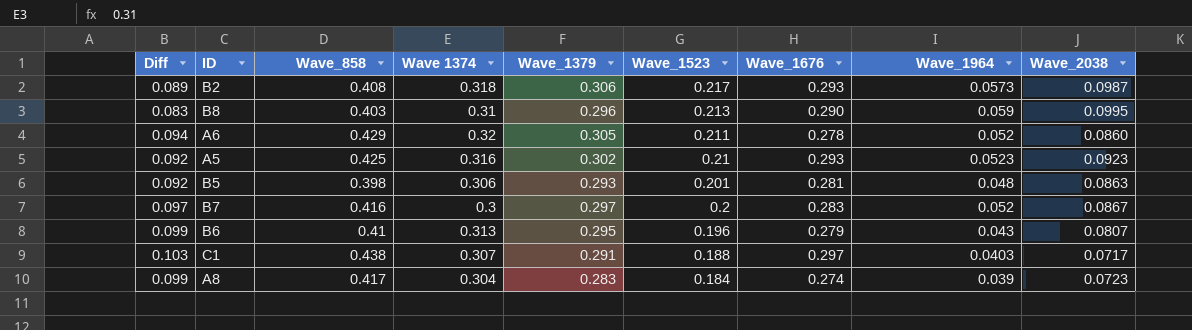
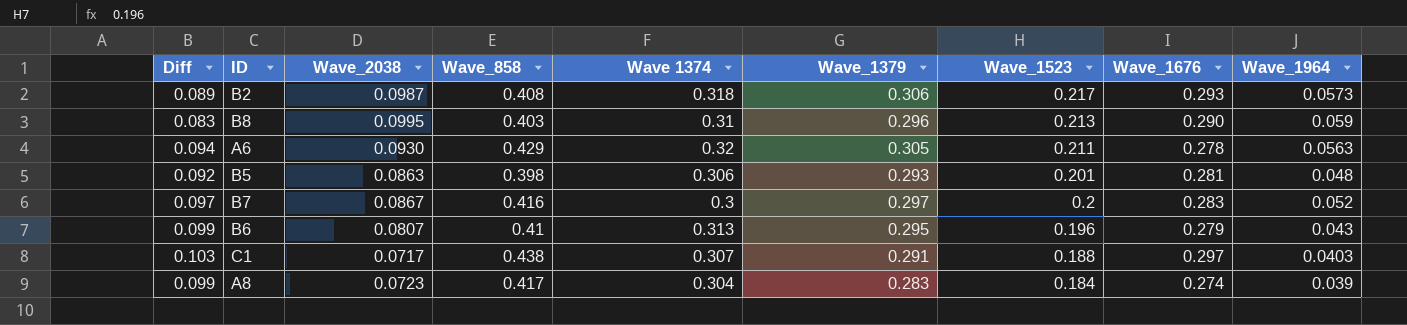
column Wave_2038 | position: 9 -> 3
row A5: 0.092 | 0.425 | 0.316 | 0.302 | 0.21 | 0.293 | 0.0523 | 0.0923 -> none
A6 | Wave_2038: 0.0860 -> 0.0930
A6 | Wave_1964: 0.052 -> 0.0563

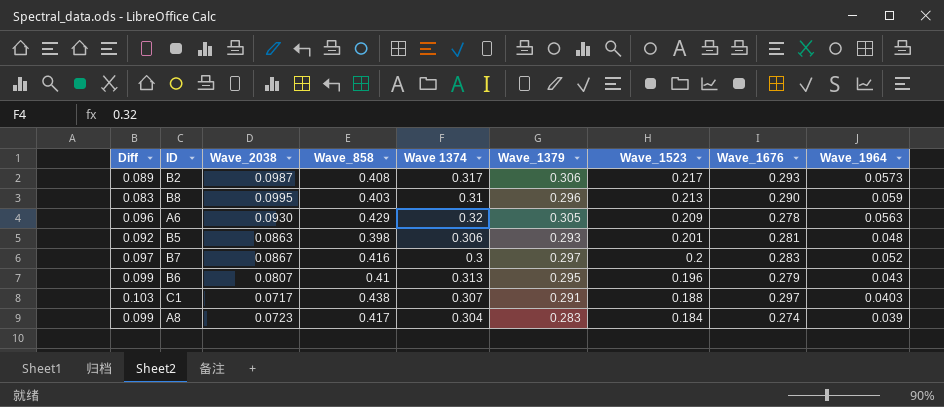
B2 | Wave 1374: 0.318 -> 0.317
A6 | Diff: 0.094 -> 0.096
A6 | Wave_1523: 0.211 -> 0.209

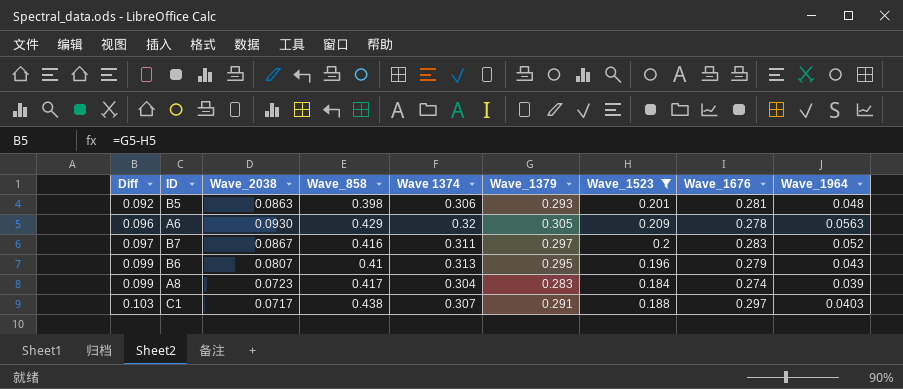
filter: none -> Wave_1523 <= 0.209
row order: Wave_1523 descending -> Diff ascending
B7 | Wave 1374: 0.3 -> 0.311

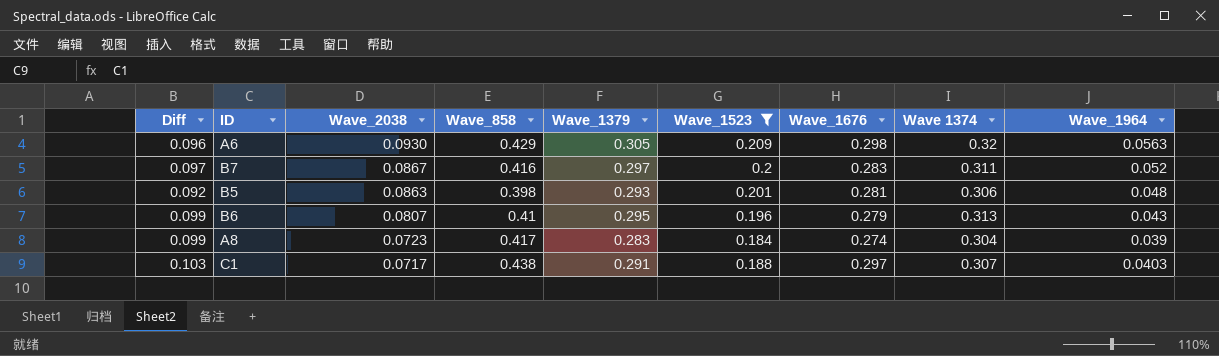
row order: Diff ascending -> Wave_2038 descending
column Wave 1374 | position: 5 -> 8
A6 | Wave_1676: 0.278 -> 0.298

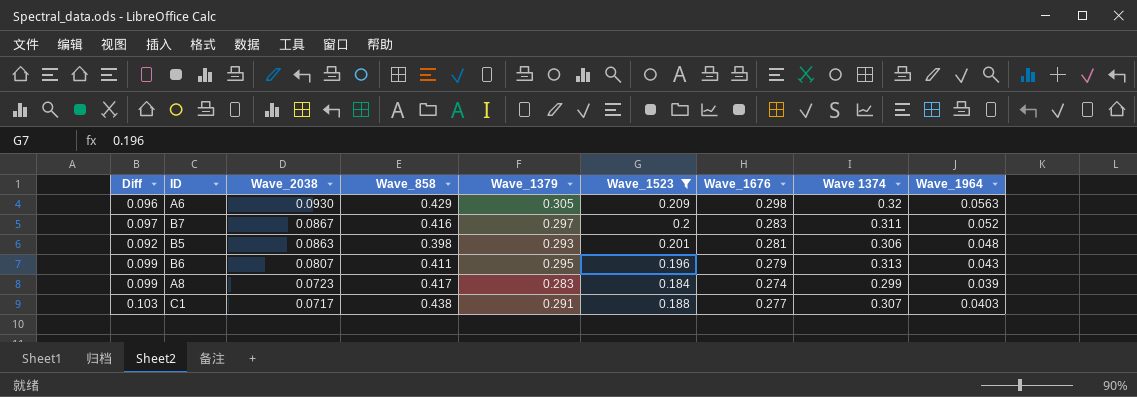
B6 | Wave_858: 0.41 -> 0.411
A8 | Wave 1374: 0.304 -> 0.299
C1 | Wave_1676: 0.297 -> 0.277

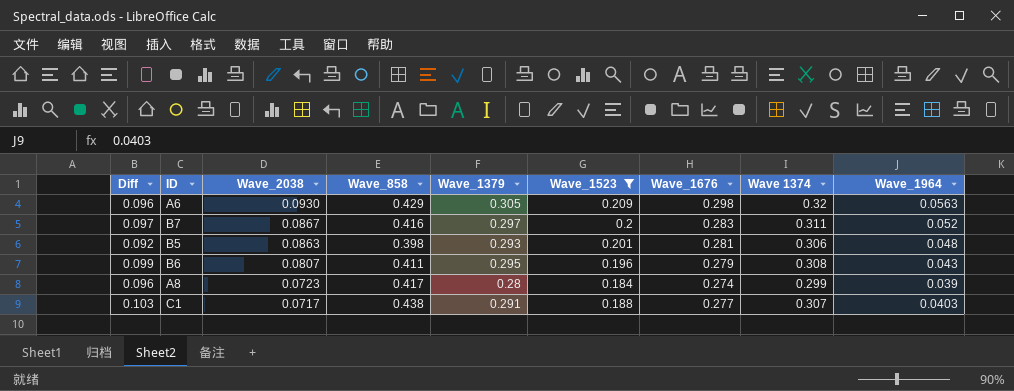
B6 | Wave 1374: 0.313 -> 0.308
A8 | Diff: 0.099 -> 0.096
A8 | Wave_1379: 0.283 -> 0.28

